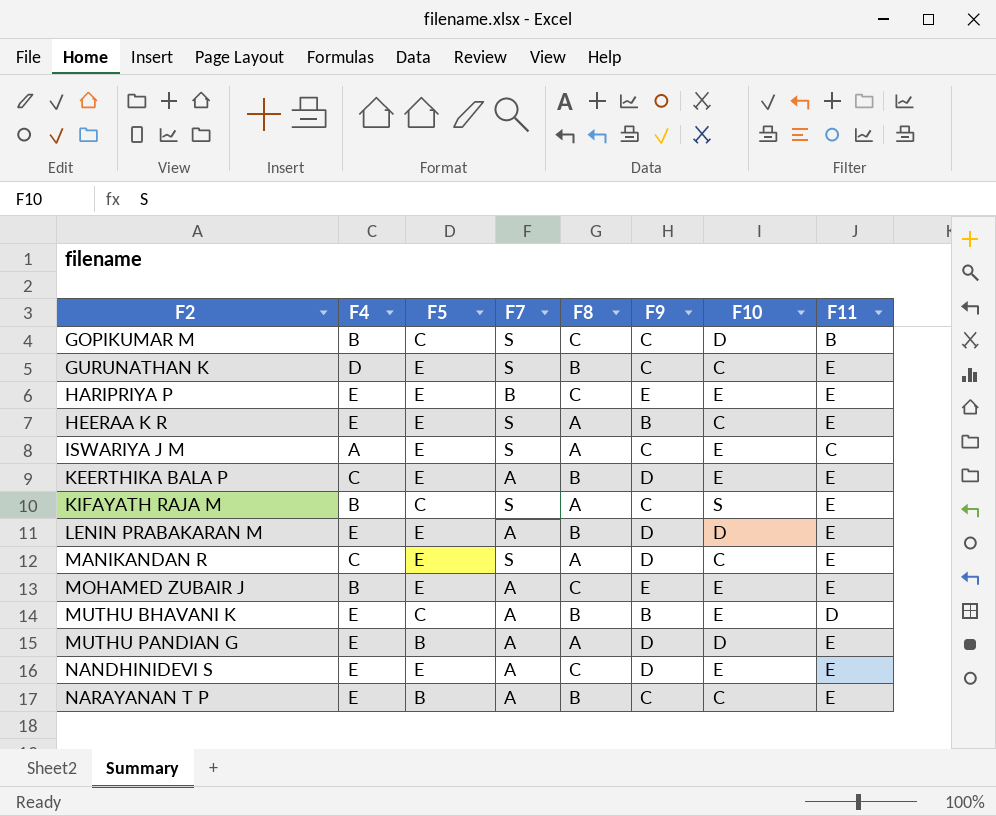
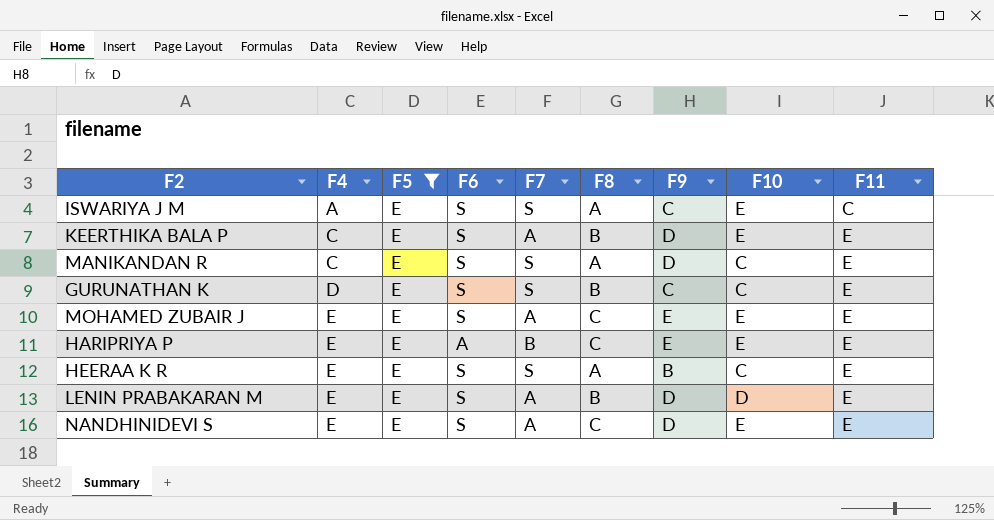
filter: none -> F5 = E
row order: F2 ascending -> F4 ascending
column F6 | position: none -> 4
MOHAMED ZUBAIR J | F4: B -> E

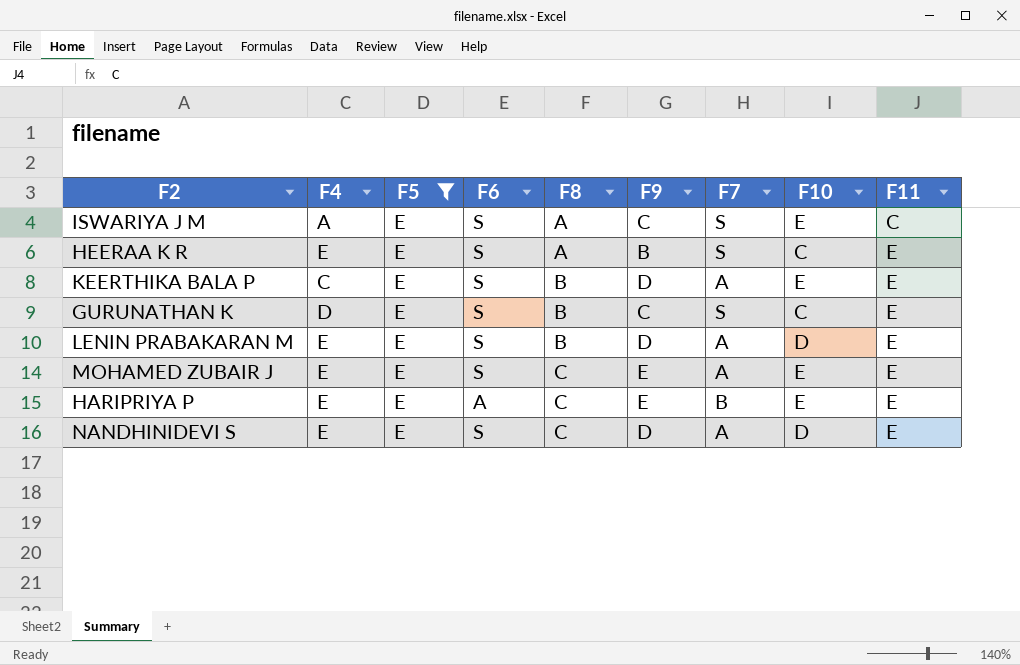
row order: F4 ascending -> F8 ascending
column F7 | position: 5 -> 7
row MANIKANDAN R: C | E | S | S | A | D | C | E -> none
NANDHINIDEVI S | F10: E -> D

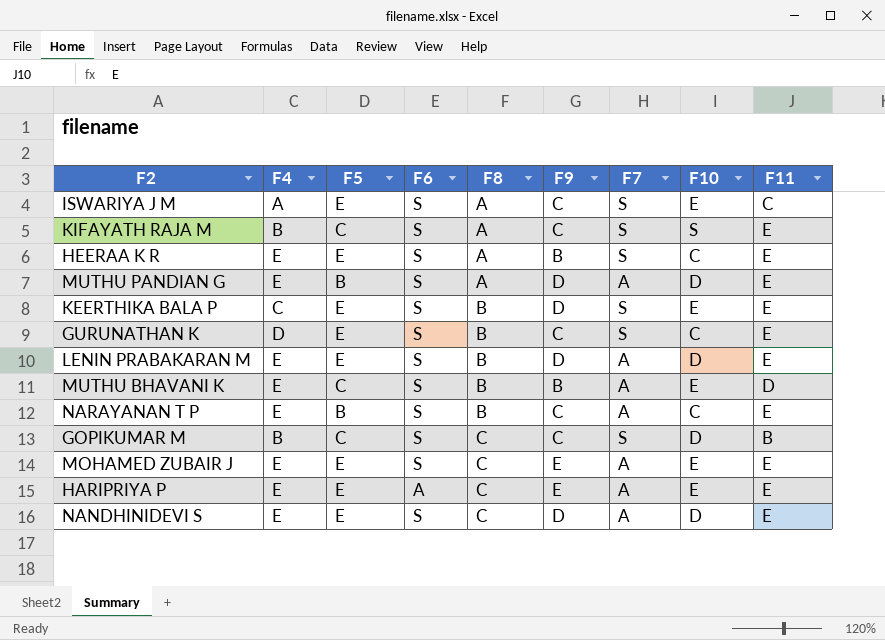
filter: F5 = E -> none
KEERTHIKA BALA P | F7: A -> S
HARIPRIYA P | F7: B -> A

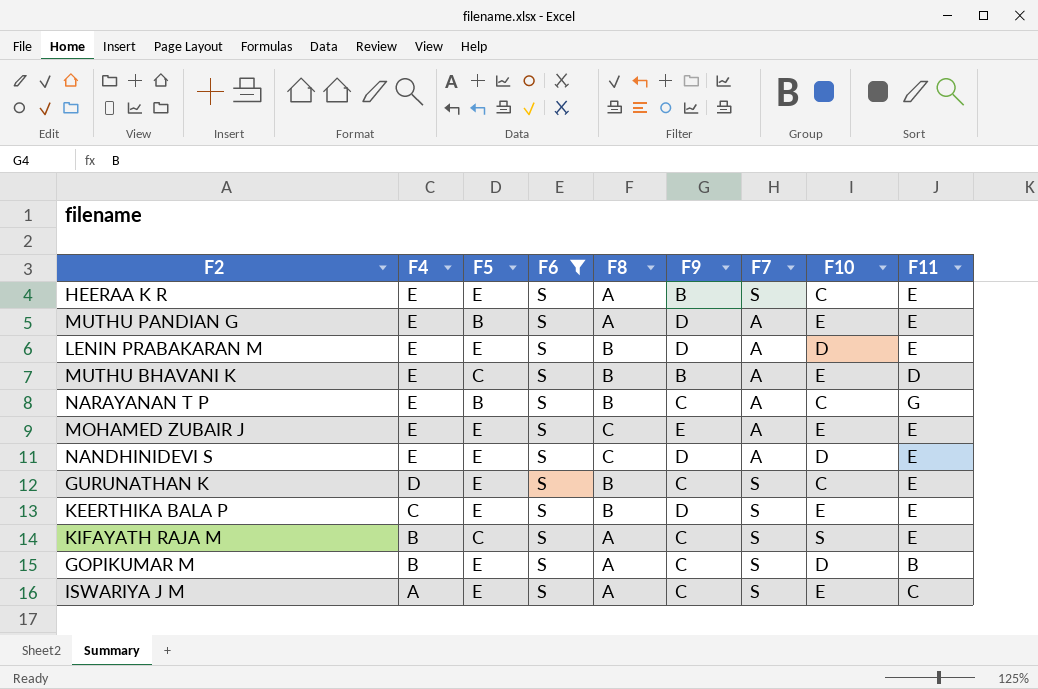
filter: none -> F6 = S
row order: F8 ascending -> F4 descending
MUTHU PANDIAN G | F10: D -> E
NARAYANAN T P | F11: E -> G
GOPIKUMAR M | F5: C -> E
GOPIKUMAR M | F8: C -> A

